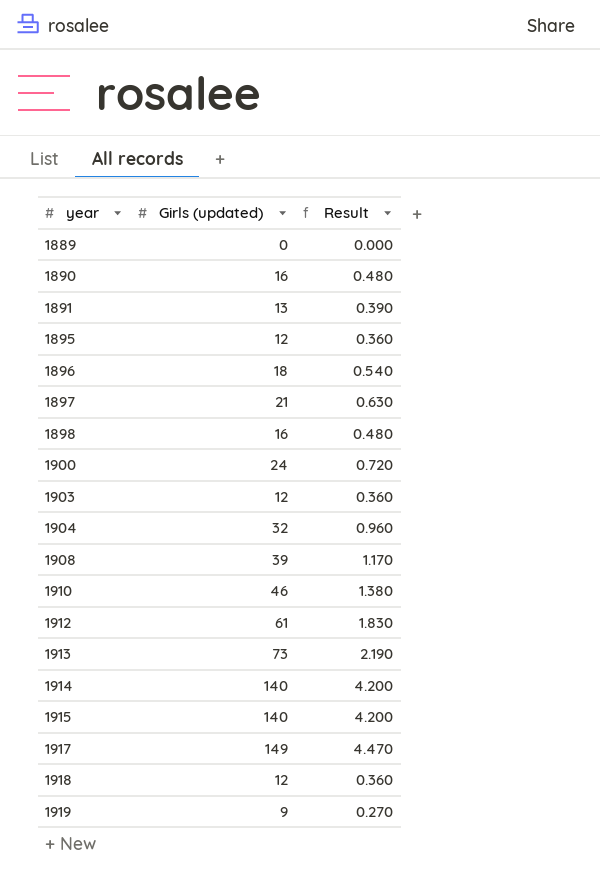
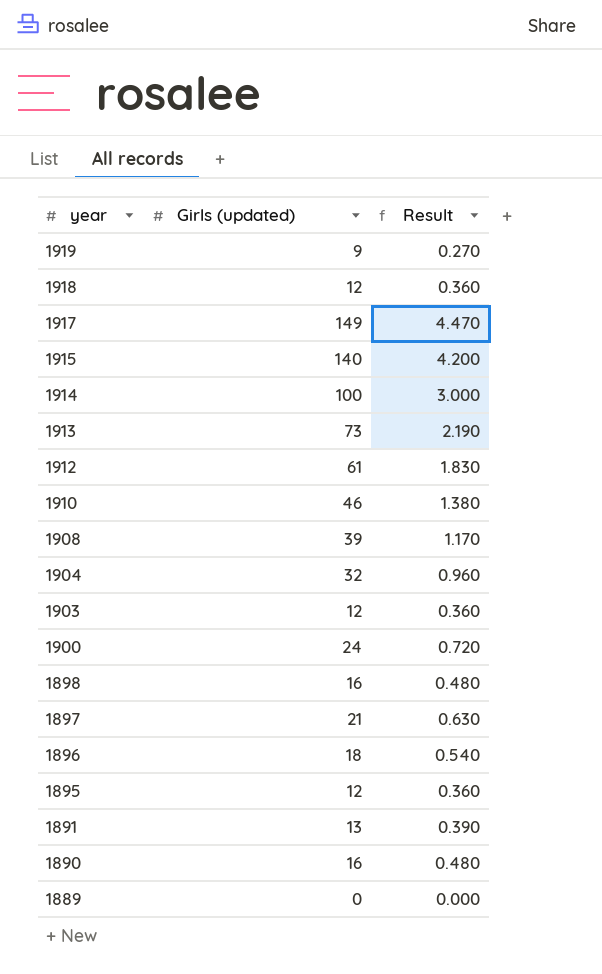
row order: year ascending -> year descending
1914 | Girls (updated): 140 -> 100
1914 | Result: 4.200 -> 3.000

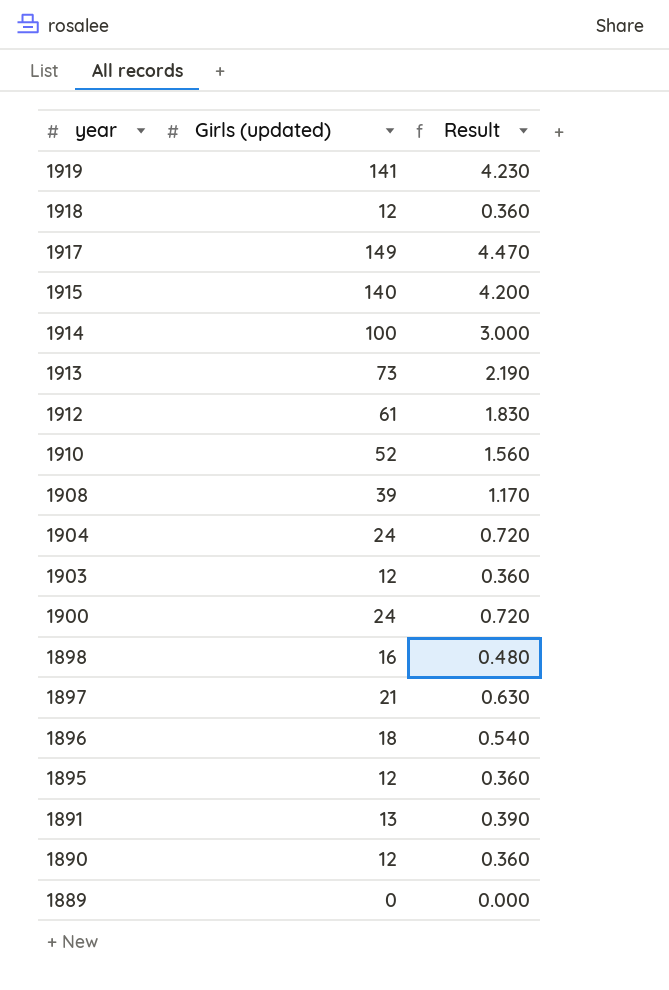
1919 | Girls (updated): 9 -> 141
1919 | Result: 0.270 -> 4.230
1910 | Girls (updated): 46 -> 52
1910 | Result: 1.380 -> 1.560
1904 | Girls (updated): 32 -> 24
1904 | Result: 0.960 -> 0.720
1890 | Girls (updated): 16 -> 12
1890 | Result: 0.480 -> 0.360

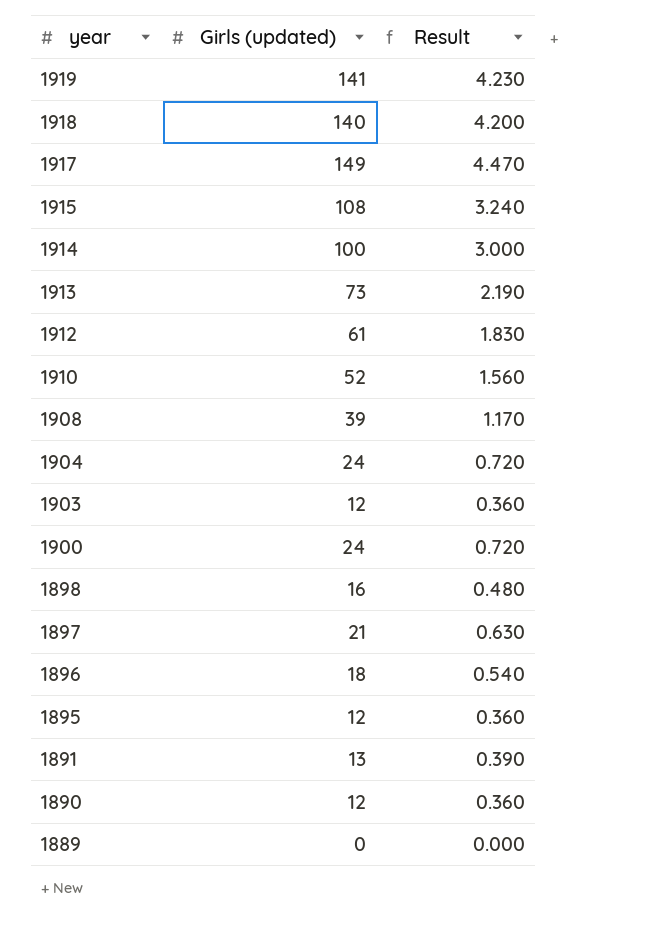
1918 | Girls (updated): 12 -> 140
1918 | Result: 0.360 -> 4.200
1915 | Girls (updated): 140 -> 108
1915 | Result: 4.200 -> 3.240

